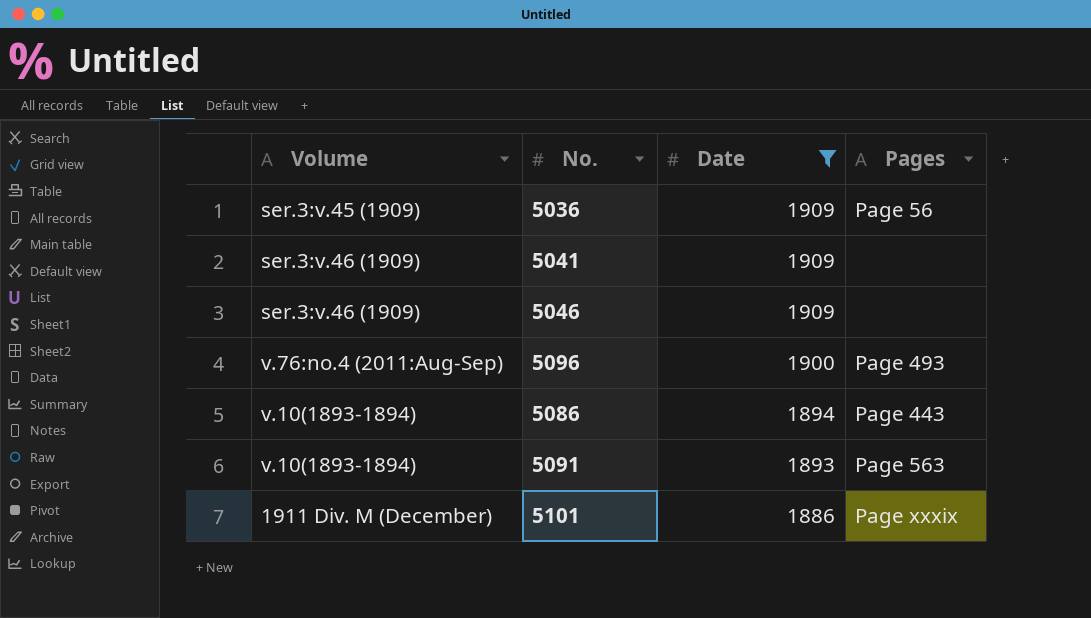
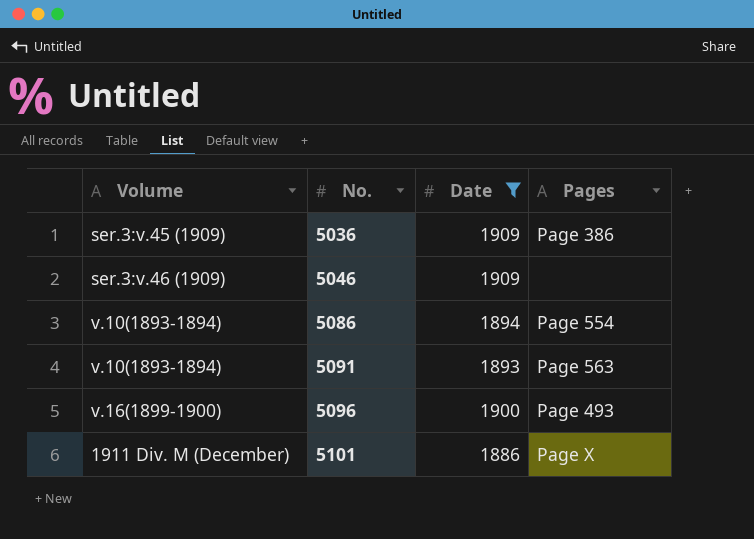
row order: Date descending -> No. ascending
row 5041: ser.3:v.46 (1909) | 1909 | none -> none
5036 | Pages: Page 56 -> Page 386
5086 | Pages: Page 443 -> Page 554
5096 | Volume: v.76:no.4 (2011:Aug-Sep) -> v.16(1899-1900)
5101 | Pages: Page xxxix -> Page X

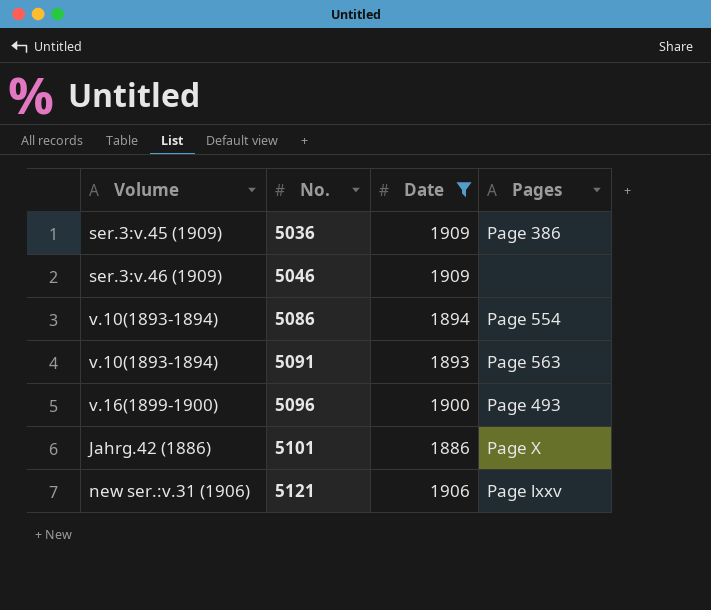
5101 | Volume: 1911 Div. M (December) -> Jahrg.42 (1886)
row 5121: none -> new ser.:v.31 (1906) | 1906 | Page lxxv

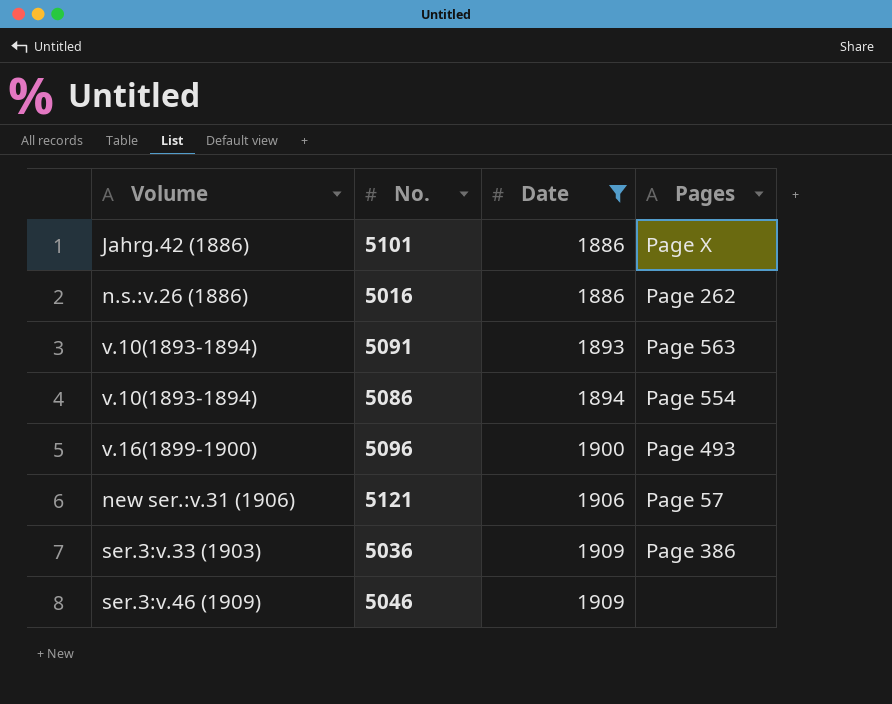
row order: No. ascending -> Date ascending
row 5016: none -> n.s.:v.26 (1886) | 1886 | Page 262
5121 | Pages: Page lxxv -> Page 57
5036 | Volume: ser.3:v.45 (1909) -> ser.3:v.33 (1903)

